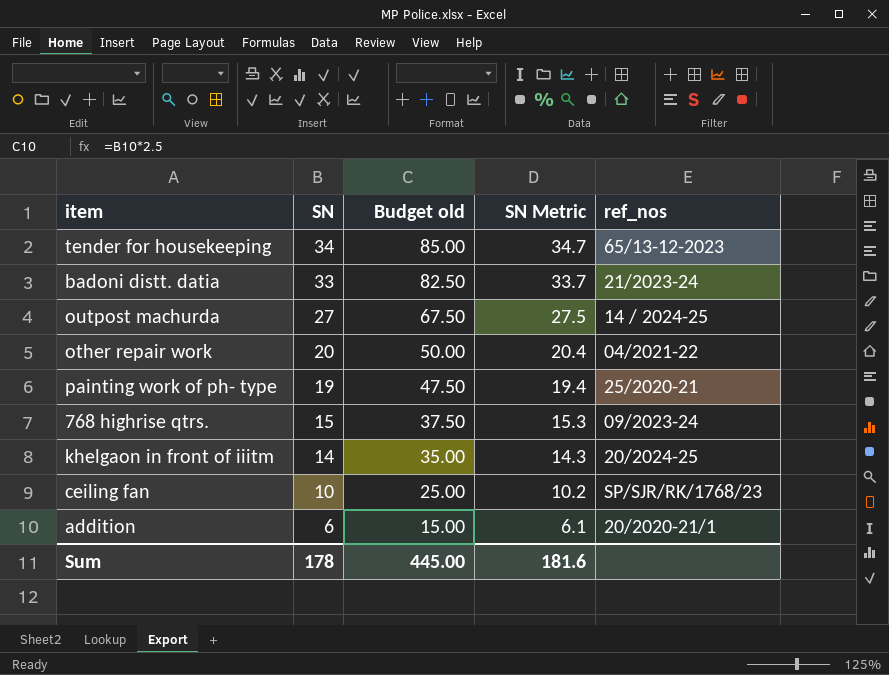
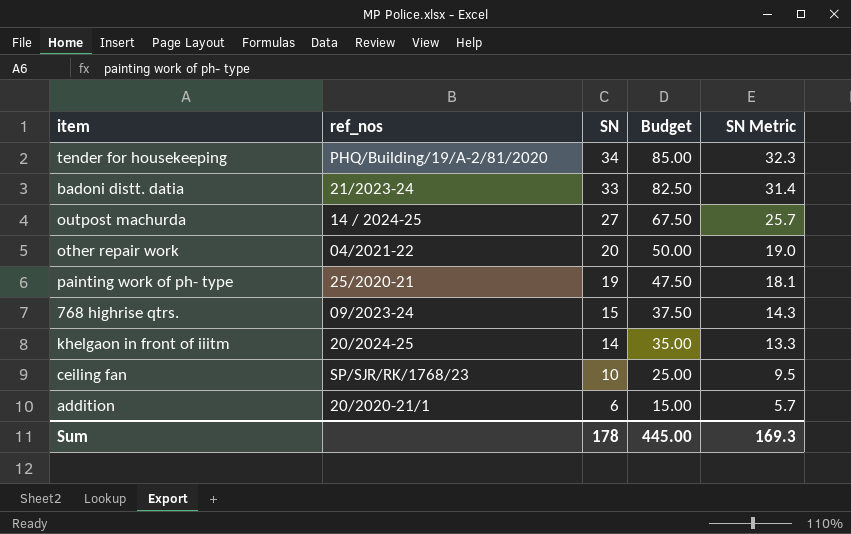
column ref_nos | position: 5 -> 2
column name: Budget old -> Budget
column SN Metric | formula: [SN] * 1.02 -> [SN] * 0.95
tender for housekeeping | ref_nos: 65/13-12-2023 -> PHQ/Building/19/A-2/81/2020
Sum | SN Metric: 181.6 -> 169.3

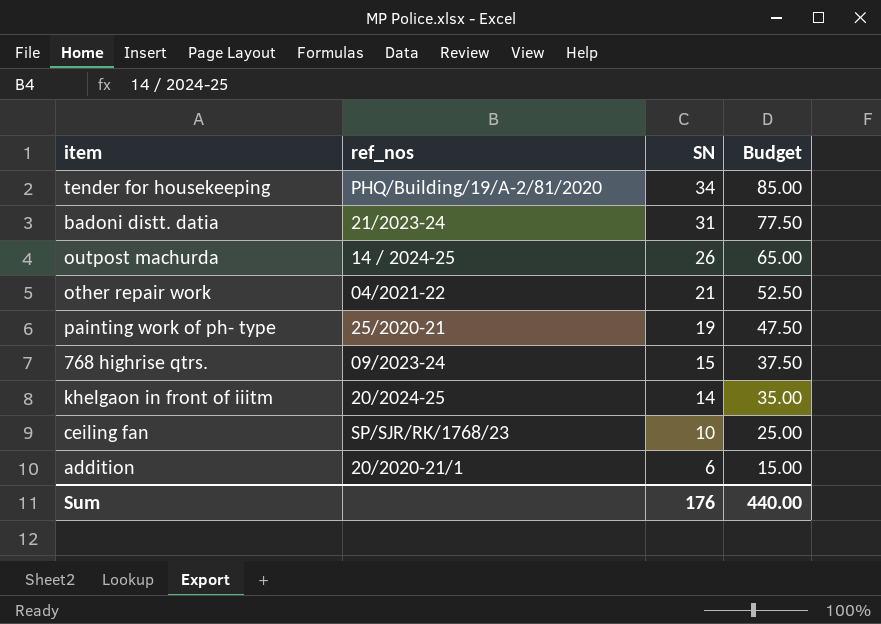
column SN Metric | formula: [SN] * 0.95 -> none
badoni distt. datia | SN: 33 -> 31
badoni distt. datia | Budget: 82.50 -> 77.50
outpost machurda | SN: 27 -> 26
outpost machurda | Budget: 67.50 -> 65.00
other repair work | SN: 20 -> 21
other repair work | Budget: 50.00 -> 52.50
Sum | SN: 178 -> 176
Sum | Budget: 445.00 -> 440.00

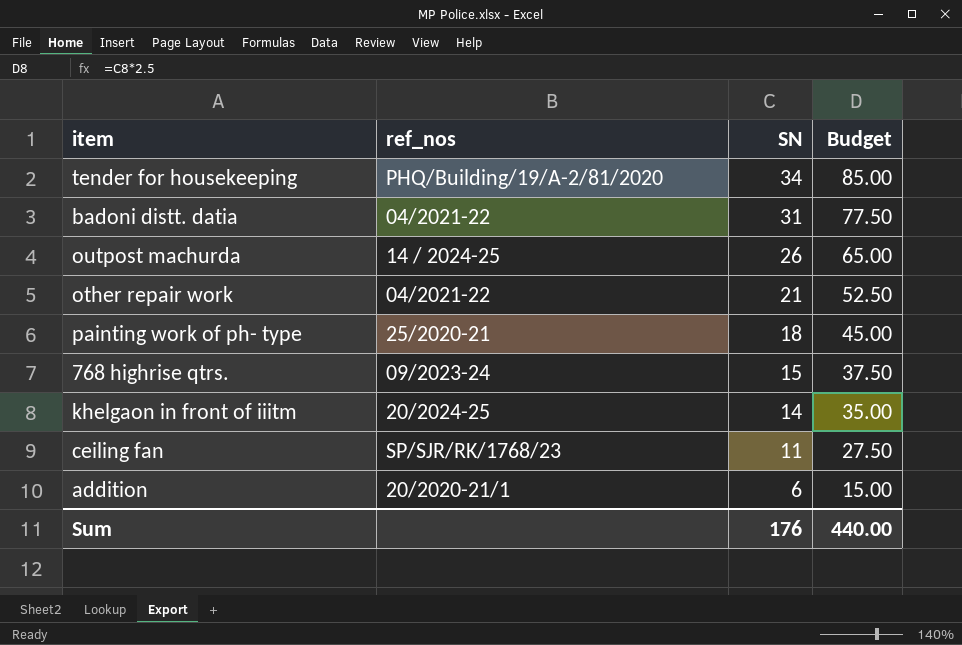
badoni distt. datia | ref_nos: 21/2023-24 -> 04/2021-22
painting work of ph- type | SN: 19 -> 18
painting work of ph- type | Budget: 47.50 -> 45.00
ceiling fan | SN: 10 -> 11
ceiling fan | Budget: 25.00 -> 27.50

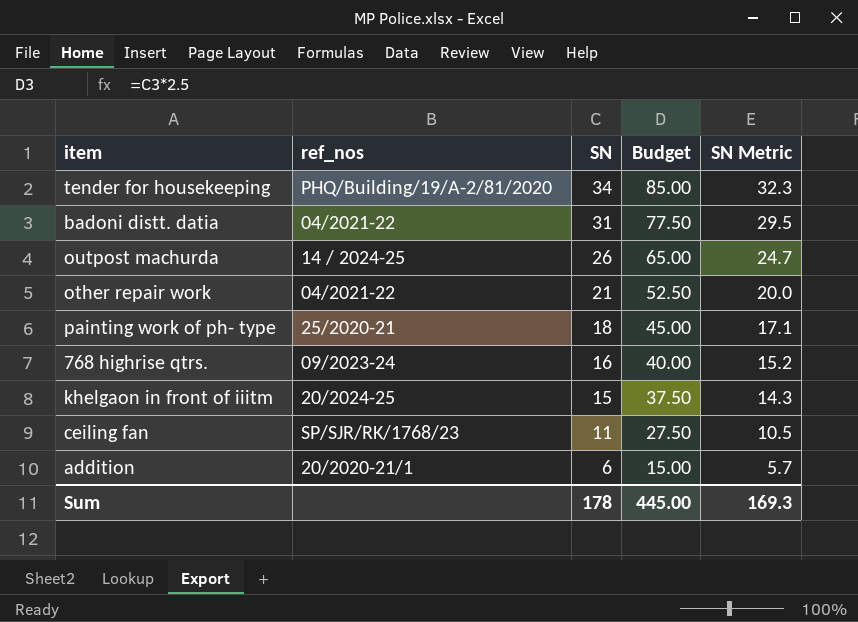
column SN Metric | formula: none -> [SN] * 0.95
768 highrise qtrs. | SN: 15 -> 16
768 highrise qtrs. | Budget: 37.50 -> 40.00
khelgaon in front of iiitm | SN: 14 -> 15
khelgaon in front of iiitm | Budget: 35.00 -> 37.50
Sum | SN: 176 -> 178
Sum | Budget: 440.00 -> 445.00

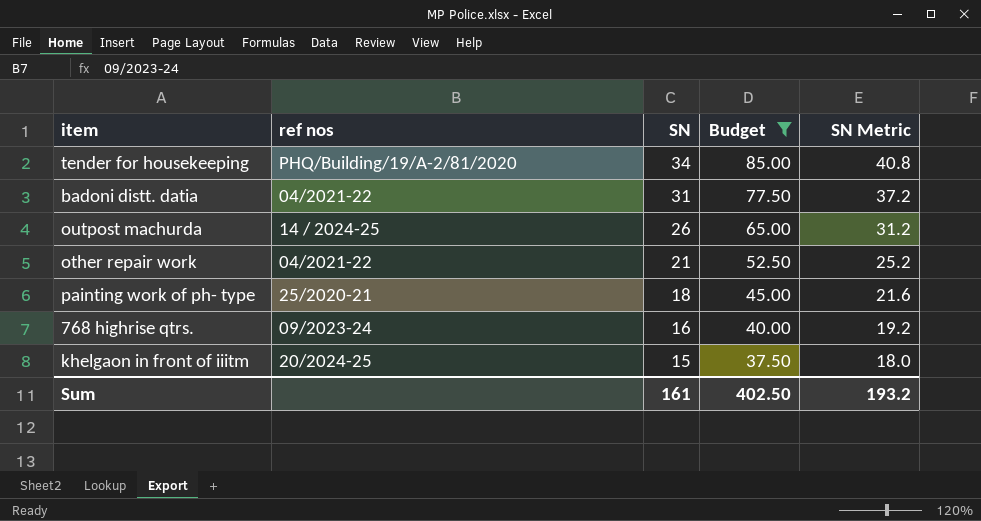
filter: none -> Budget >= 37.50
column name: ref_nos -> ref nos
column SN Metric | formula: [SN] * 0.95 -> [SN] * 1.2
Sum | SN: 178 -> 161
Sum | Budget: 445.00 -> 402.50
Sum | SN Metric: 169.3 -> 193.2

